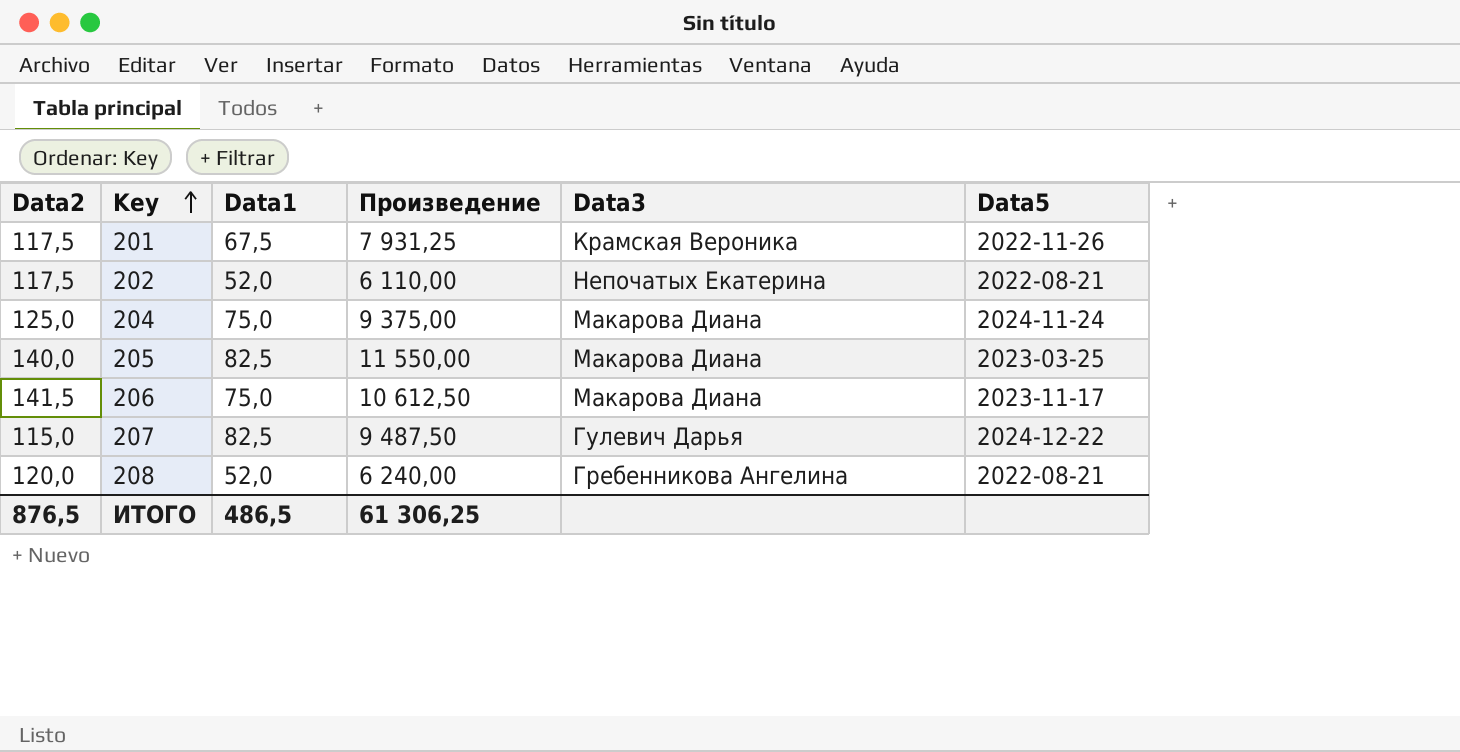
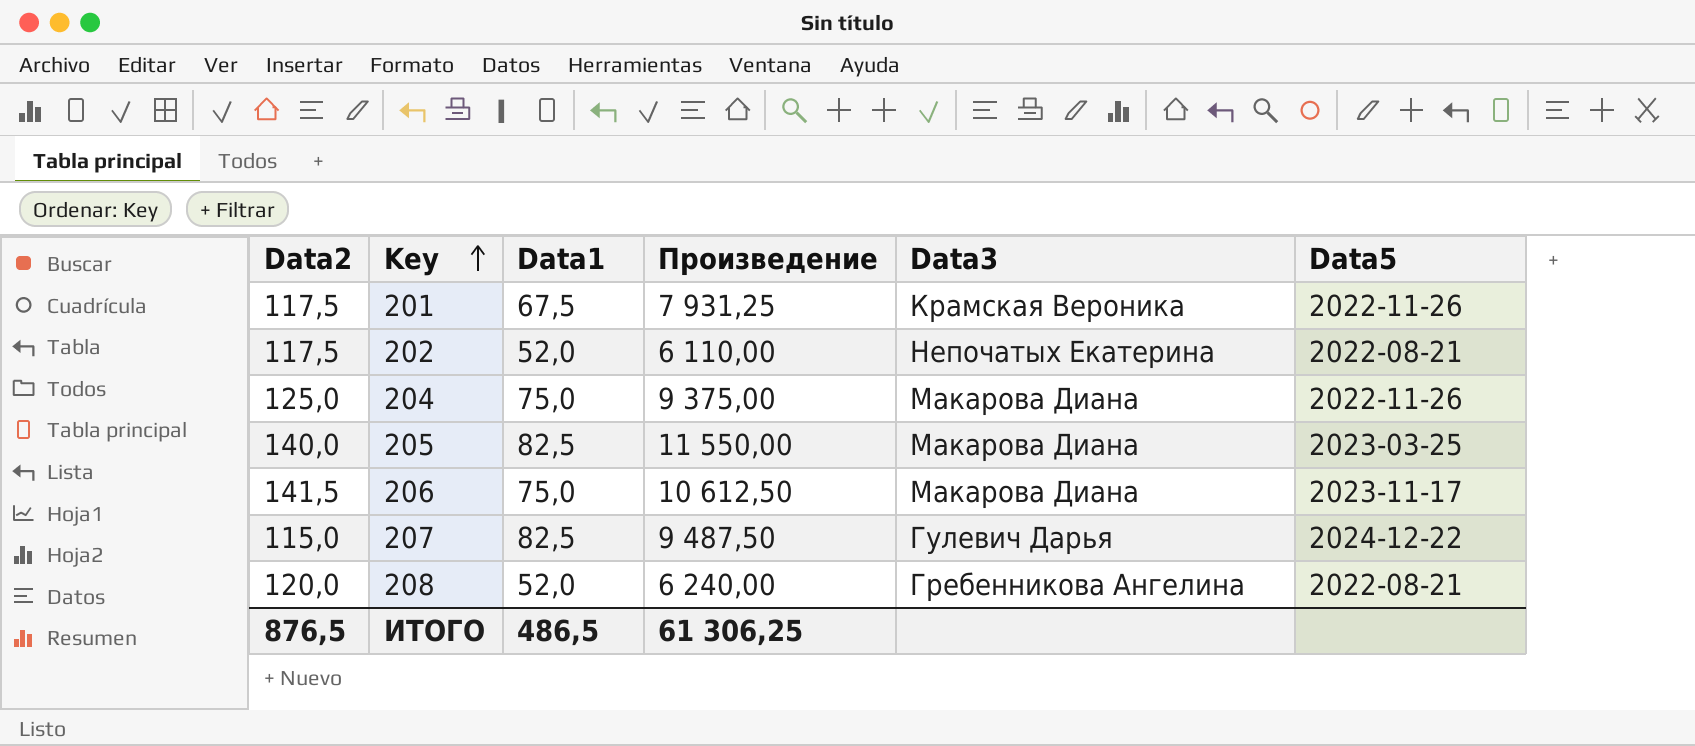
204 | Data5: 2024-11-24 -> 2022-11-26

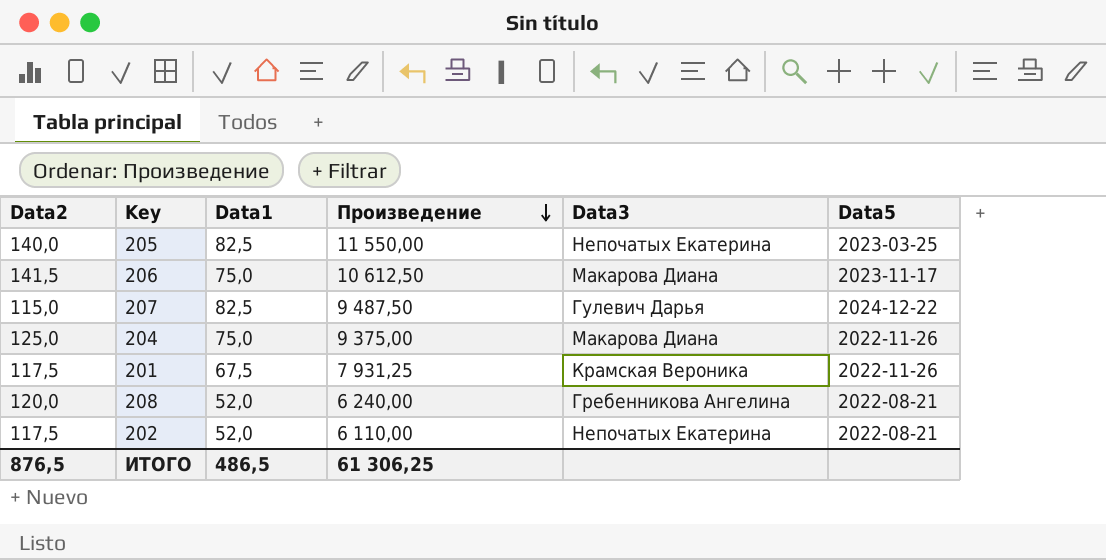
row order: Key ascending -> Произведение descending
205 | Data3: Макарова Диана -> Непочатых Екатерина

